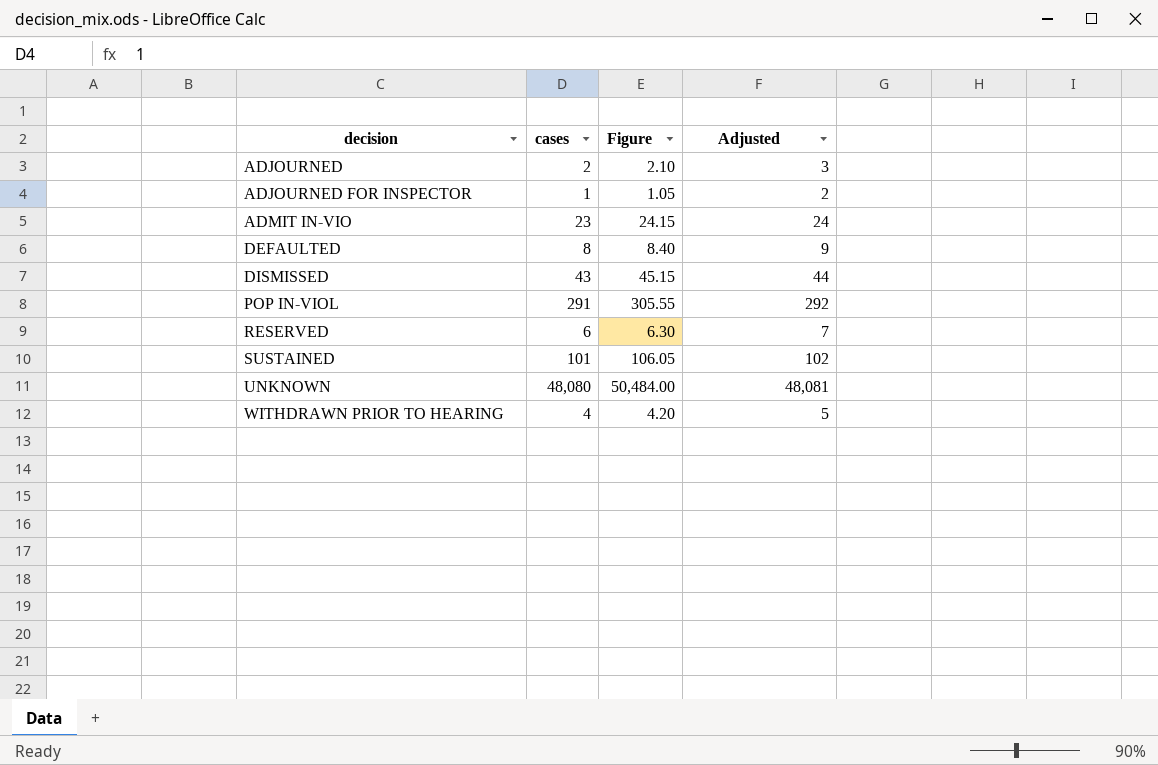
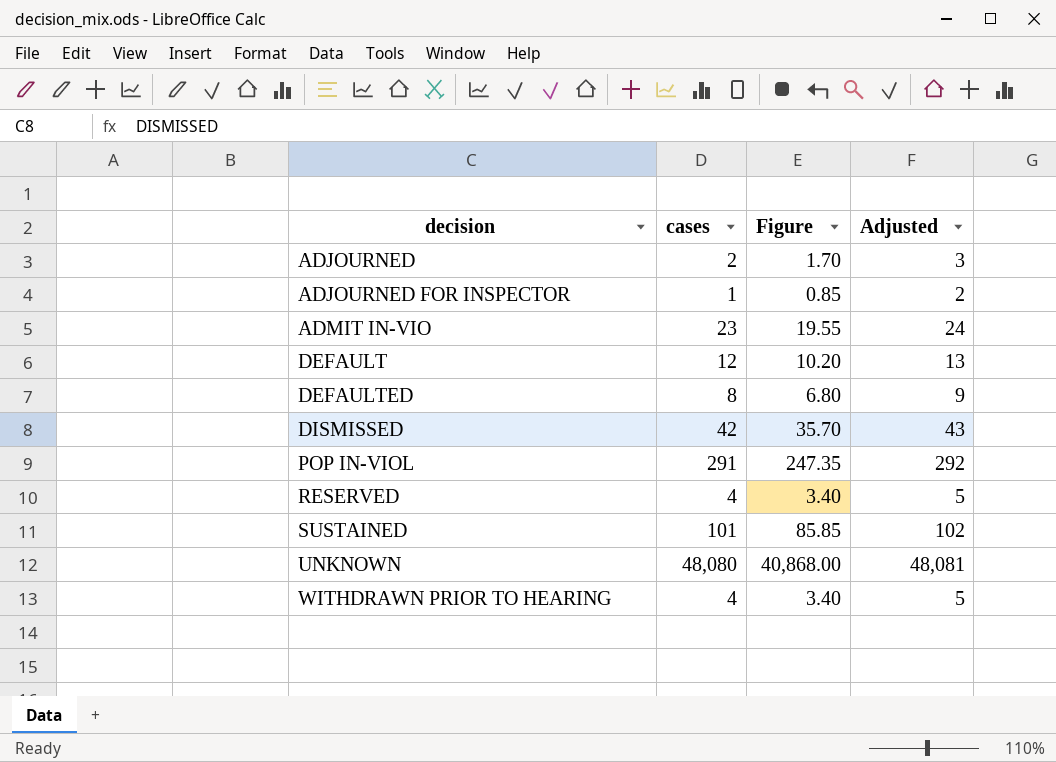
column Figure | formula: [cases] * 1.05 -> [cases] * 0.85
row DEFAULT: none -> 12 | 10.20 | 13
DISMISSED | cases: 43 -> 42
DISMISSED | Adjusted: 44 -> 43
RESERVED | cases: 6 -> 4
RESERVED | Adjusted: 7 -> 5

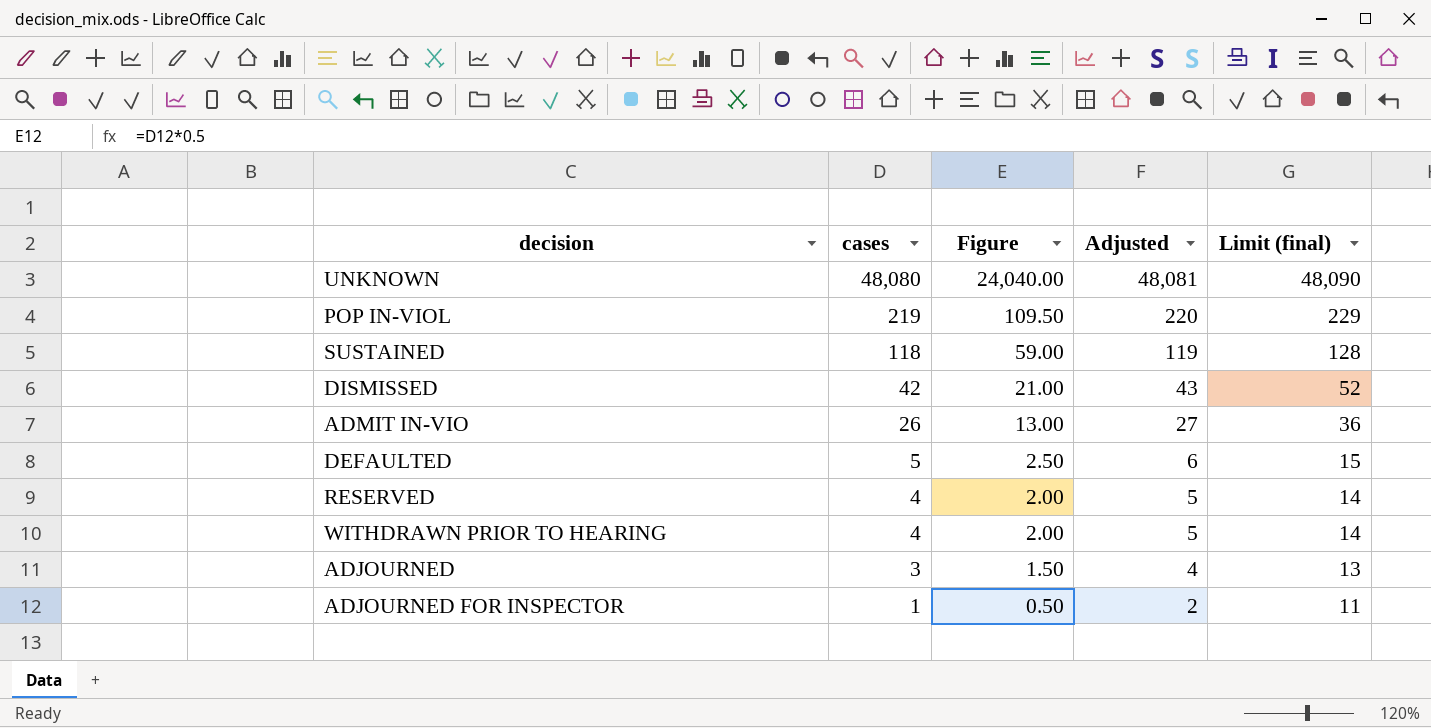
row order: decision ascending -> cases descending
column Figure | formula: [cases] * 0.85 -> [cases] * 0.5
column Limit (final) | formula: none -> [cases] + 10
row DEFAULT: 12 | 10.20 | 13 -> none
POP IN-VIOL | cases: 291 -> 219
POP IN-VIOL | Adjusted: 292 -> 220
SUSTAINED | cases: 101 -> 118
SUSTAINED | Adjusted: 102 -> 119
ADMIT IN-VIO | cases: 23 -> 26
ADMIT IN-VIO | Adjusted: 24 -> 27
DEFAULTED | cases: 8 -> 5
DEFAULTED | Adjusted: 9 -> 6
ADJOURNED | cases: 2 -> 3
ADJOURNED | Adjusted: 3 -> 4

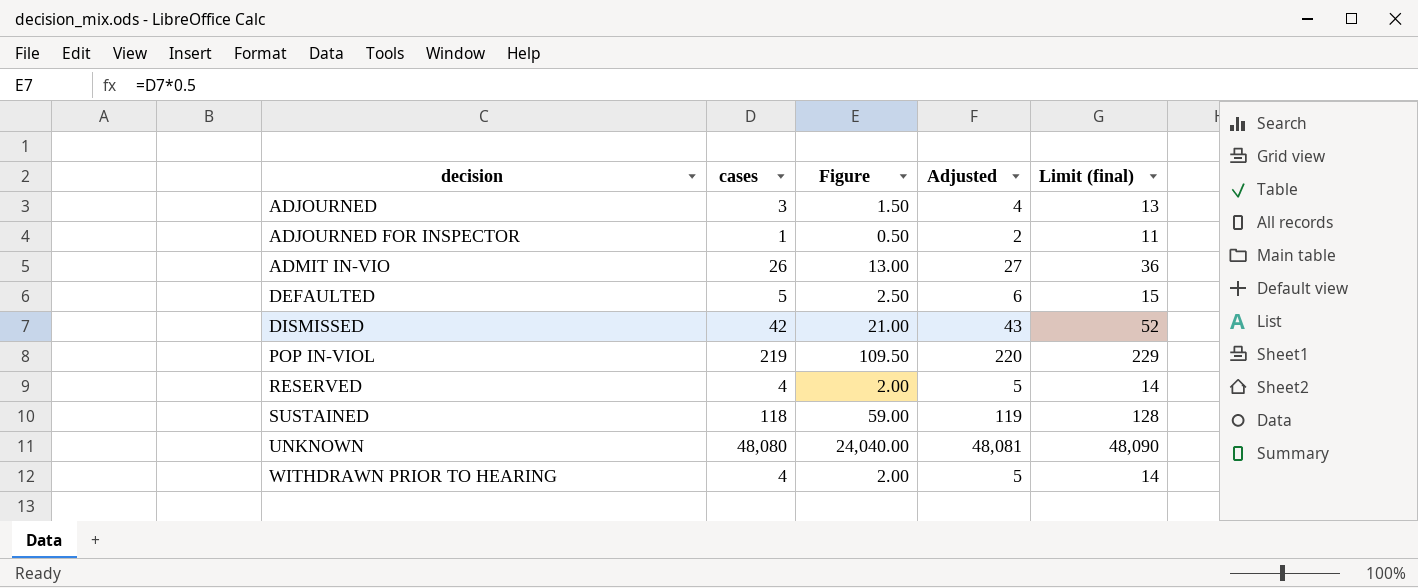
row order: cases descending -> decision ascending

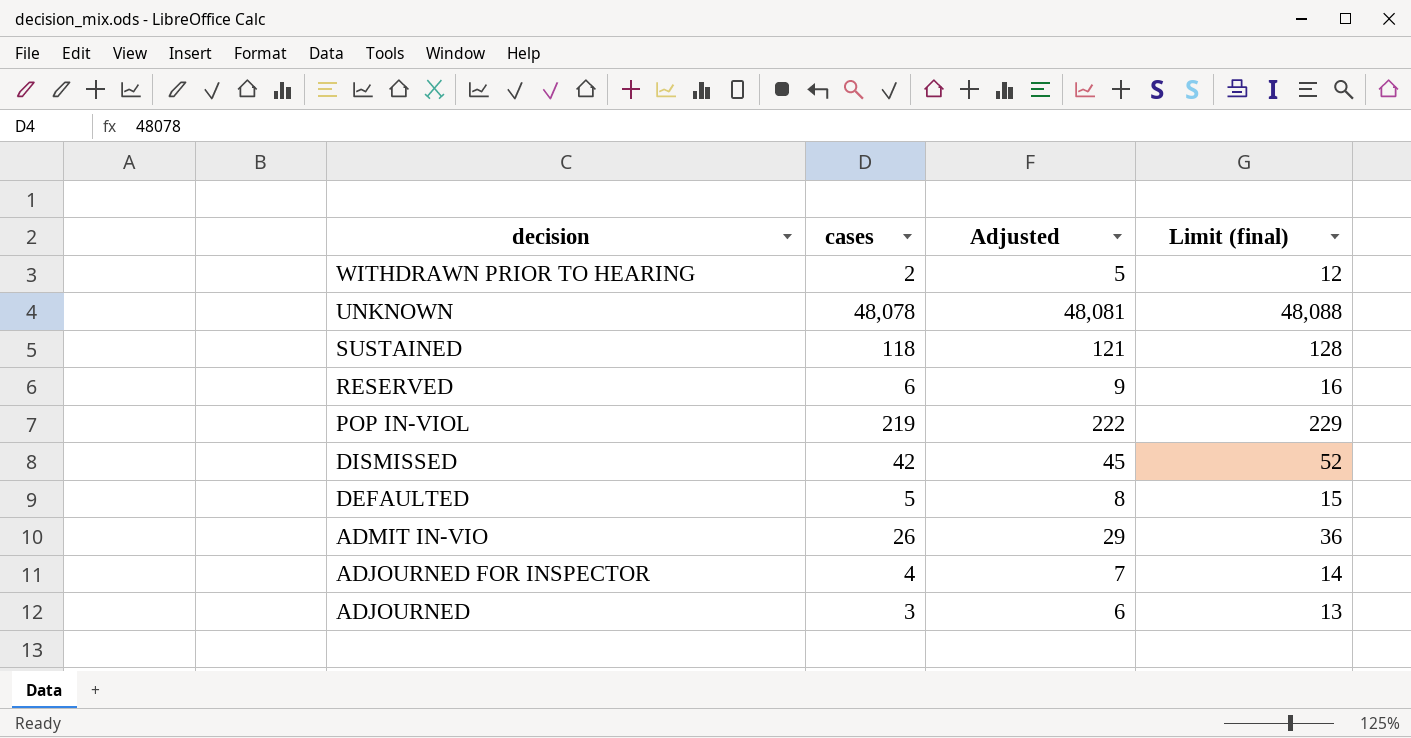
row order: decision ascending -> decision descending
column Figure | formula: [cases] * 0.5 -> none
column Adjusted | formula: [cases] + 1 -> [cases] + 3
WITHDRAWN PRIOR TO HEARING | cases: 4 -> 2
WITHDRAWN PRIOR TO HEARING | Limit (final): 14 -> 12
UNKNOWN | cases: 48,080 -> 48,078
UNKNOWN | Limit (final): 48,090 -> 48,088
RESERVED | cases: 4 -> 6
RESERVED | Limit (final): 14 -> 16
ADJOURNED FOR INSPECTOR | cases: 1 -> 4
ADJOURNED FOR INSPECTOR | Limit (final): 11 -> 14

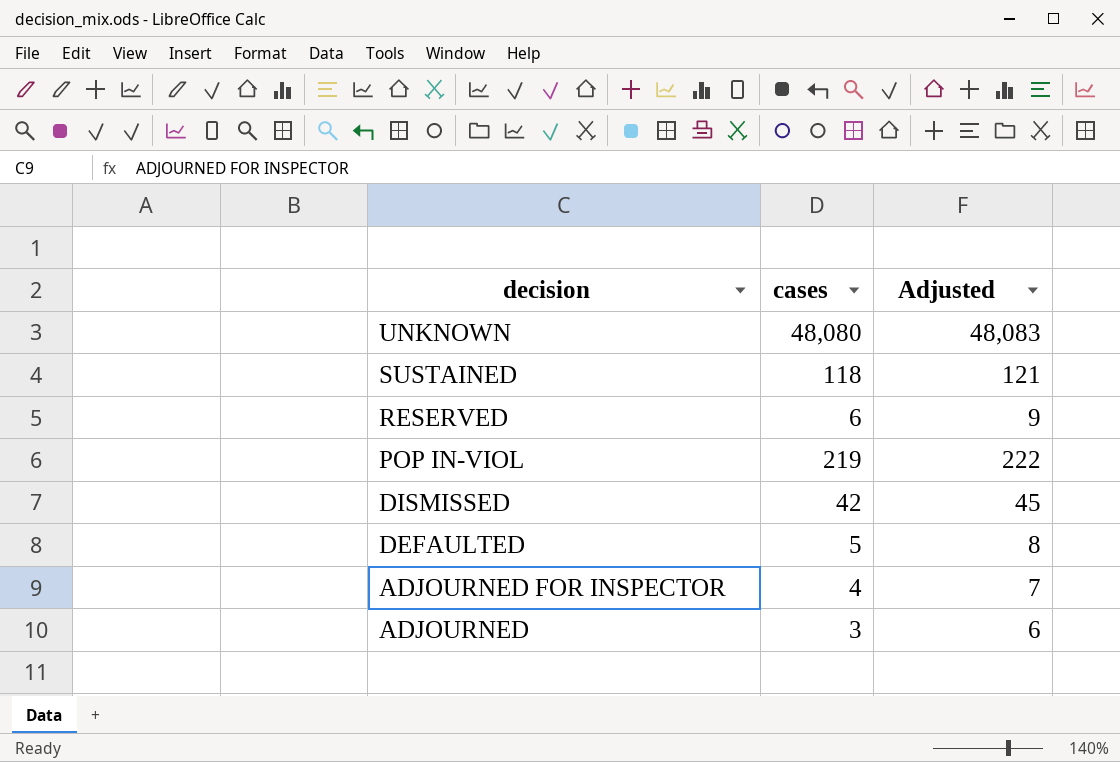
column Limit (final) | formula: [cases] + 10 -> none
row WITHDRAWN PRIOR TO HEARING: 2 | 5 | 12 -> none
row ADMIT IN-VIO: 26 | 29 | 36 -> none
UNKNOWN | cases: 48,078 -> 48,080
UNKNOWN | Adjusted: 48,081 -> 48,083

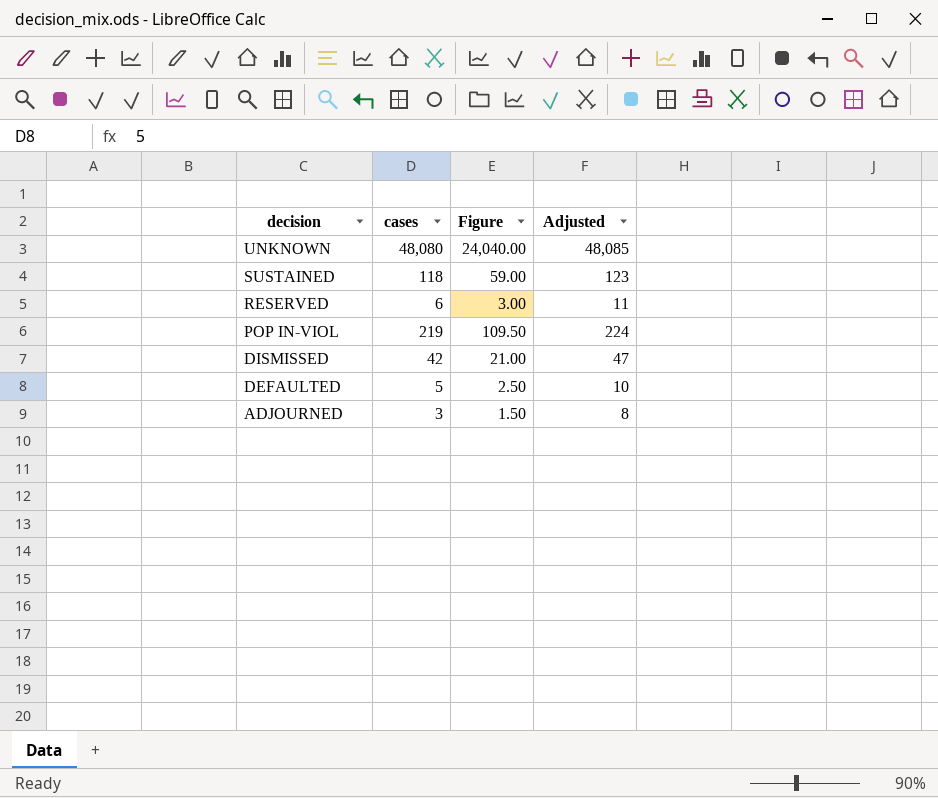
column Figure | formula: none -> [cases] * 0.5
column Adjusted | formula: [cases] + 3 -> [cases] + 5
row ADJOURNED FOR INSPECTOR: 4 | 7 -> none

